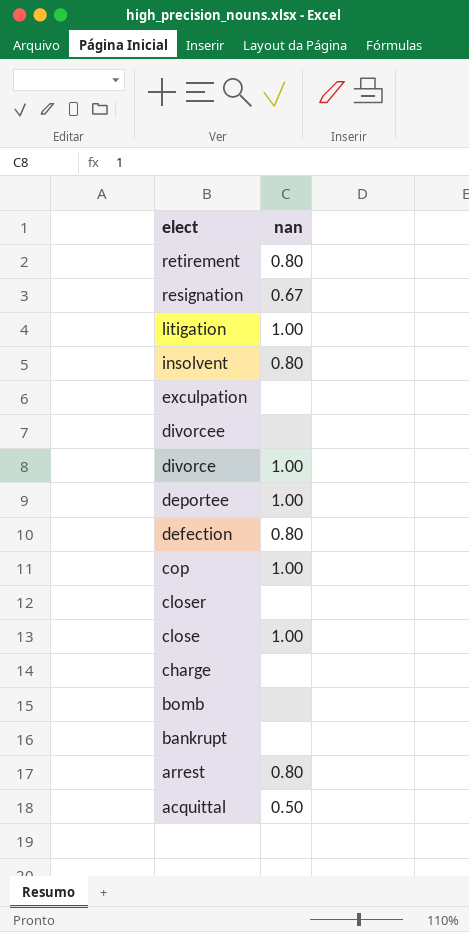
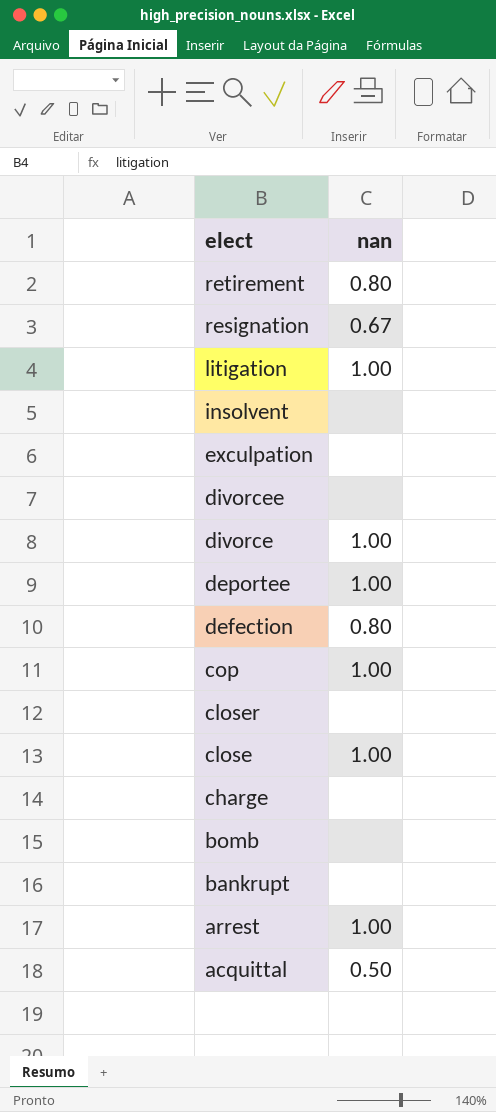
insolvent | nan: 0.80 -> none
arrest | nan: 0.80 -> 1.00

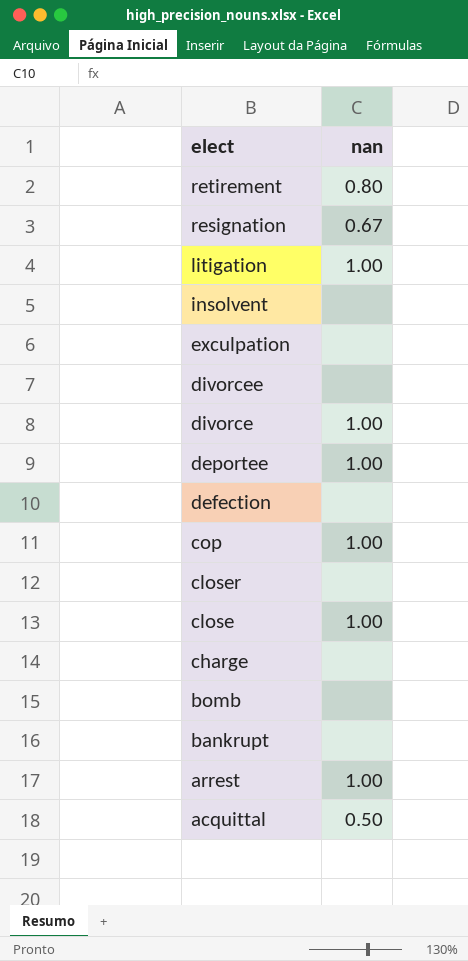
defection | nan: 0.80 -> none

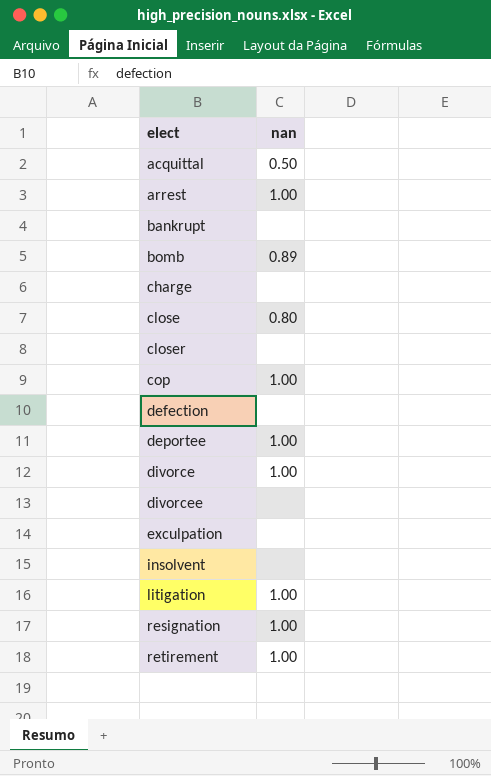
row order: elect descending -> elect ascending
bomb | nan: none -> 0.89
close | nan: 1.00 -> 0.80
resignation | nan: 0.67 -> 1.00
retirement | nan: 0.80 -> 1.00

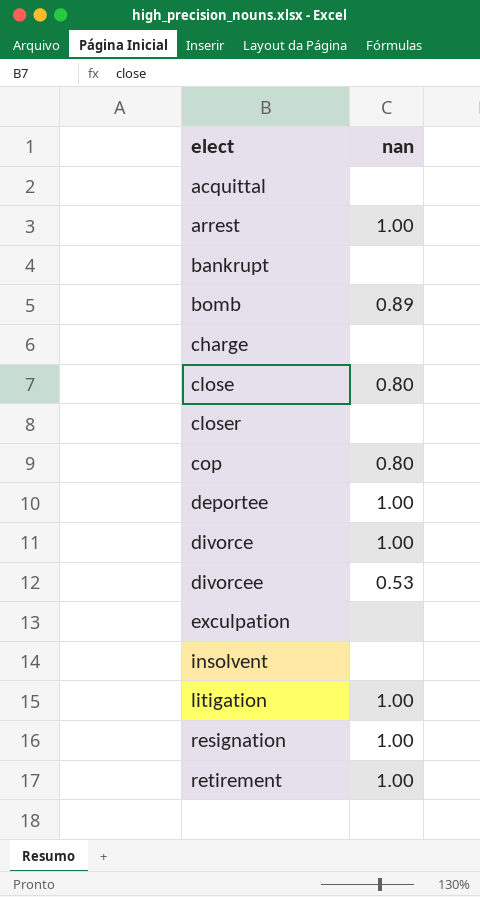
row defection: none -> none
acquittal | nan: 0.50 -> none
cop | nan: 1.00 -> 0.80
divorcee | nan: none -> 0.53

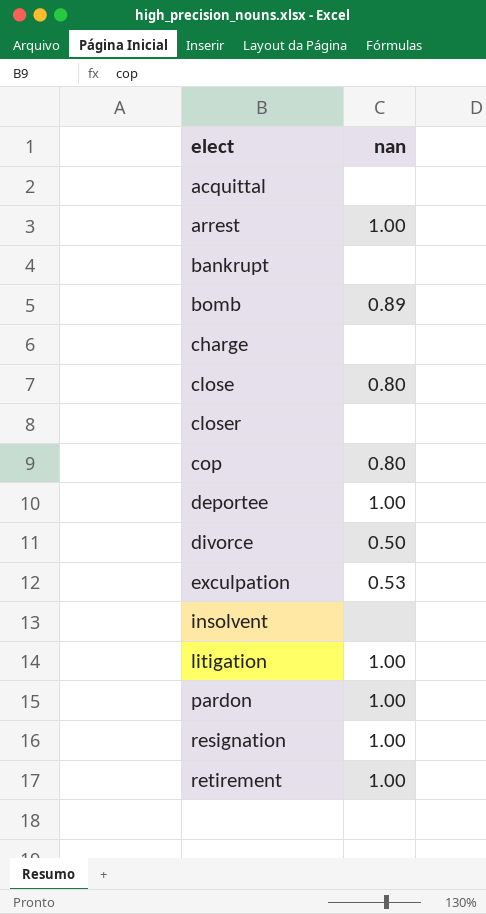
row divorcee: 0.53 -> none
divorce | nan: 1.00 -> 0.50
exculpation | nan: none -> 0.53
row pardon: none -> 1.00

